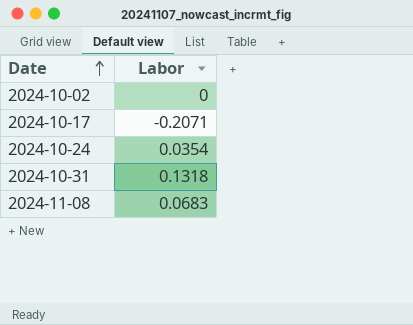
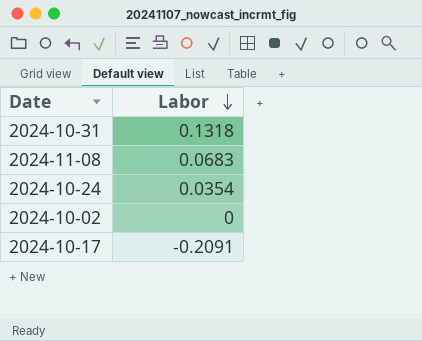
row order: Date ascending -> Labor descending
2024-10-17 | Labor: -0.2071 -> -0.2091

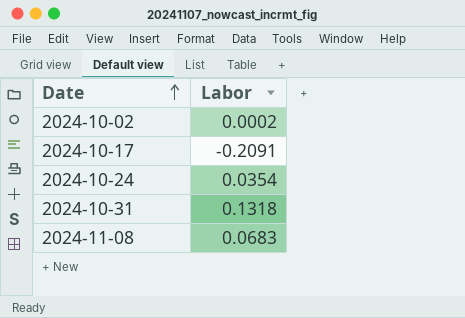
row order: Labor descending -> Date ascending
2024-10-02 | Labor: 0 -> 0.0002

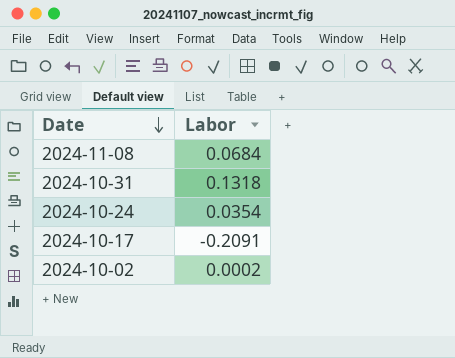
row order: Date ascending -> Date descending
2024-11-08 | Labor: 0.0683 -> 0.0684

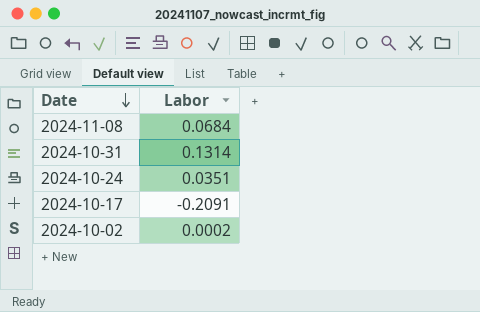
2024-10-31 | Labor: 0.1318 -> 0.1314
2024-10-24 | Labor: 0.0354 -> 0.0351

